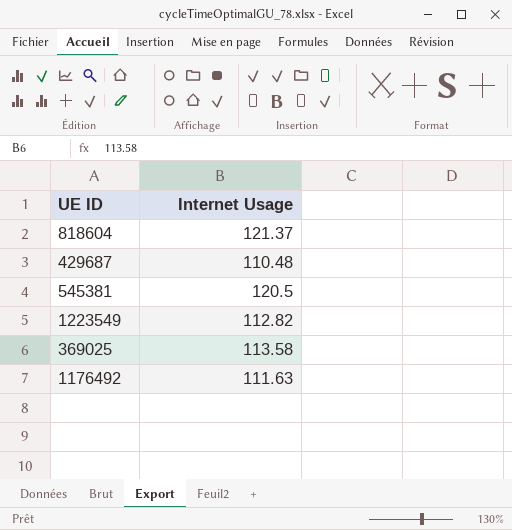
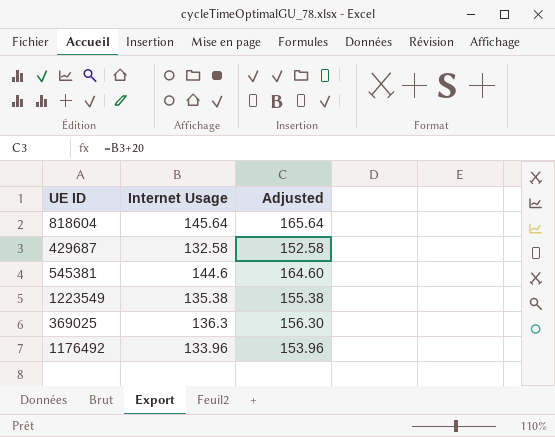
column Adjusted | formula: none -> [Internet Usage] + 20
818604 | Internet Usage: 121.37 -> 145.64
429687 | Internet Usage: 110.48 -> 132.58
545381 | Internet Usage: 120.5 -> 144.6
1223549 | Internet Usage: 112.82 -> 135.38
369025 | Internet Usage: 113.58 -> 136.3
1176492 | Internet Usage: 111.63 -> 133.96

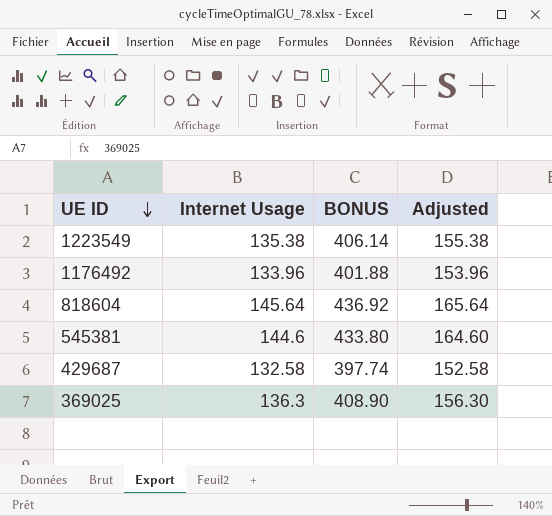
row order: none -> UE ID descending
column BONUS | formula: none -> [Internet Usage] * 3

